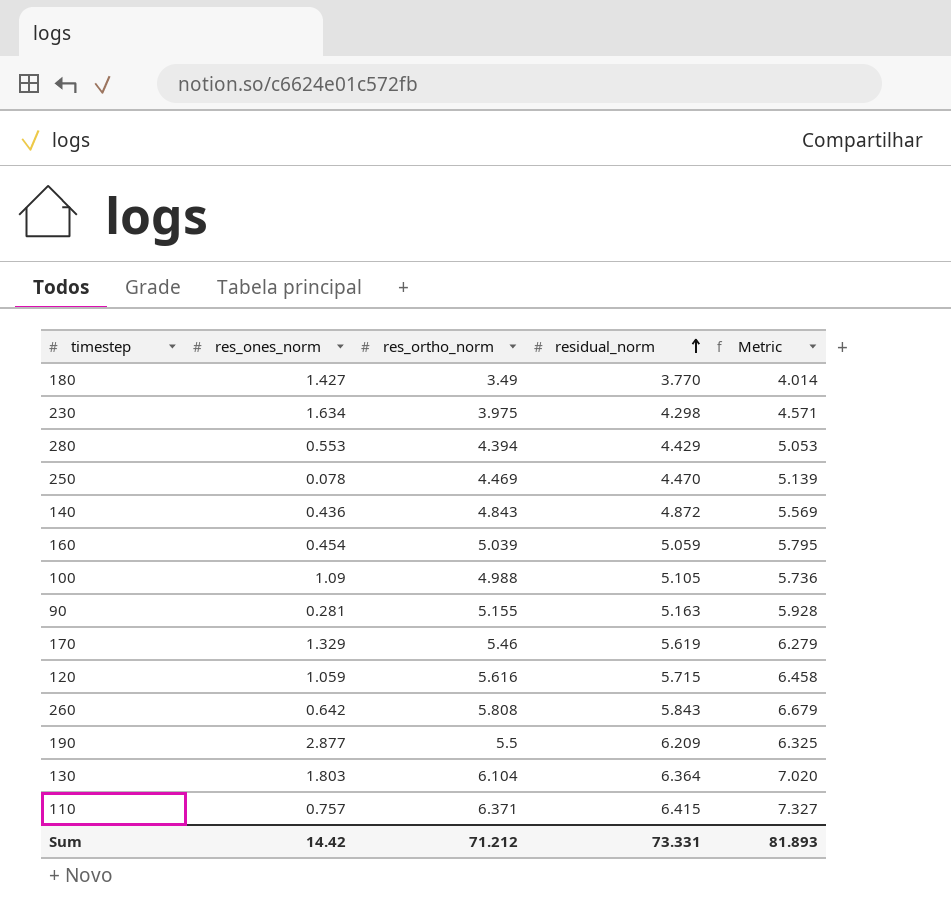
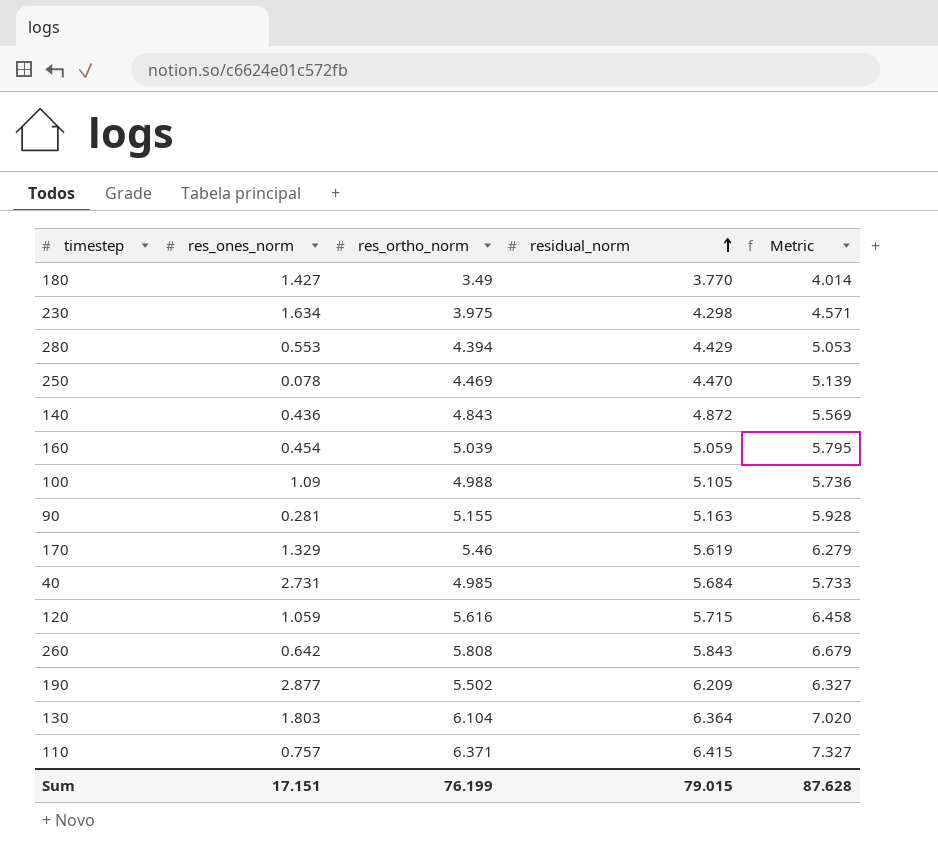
row 40: none -> 2.731 | 4.985 | 5.684 | 5.733
190 | res_ortho_norm: 5.5 -> 5.502
190 | Metric: 6.325 -> 6.327
Sum | res_ones_norm: 14.42 -> 17.151
Sum | res_ortho_norm: 71.212 -> 76.199
Sum | residual_norm: 73.331 -> 79.015
Sum | Metric: 81.893 -> 87.628

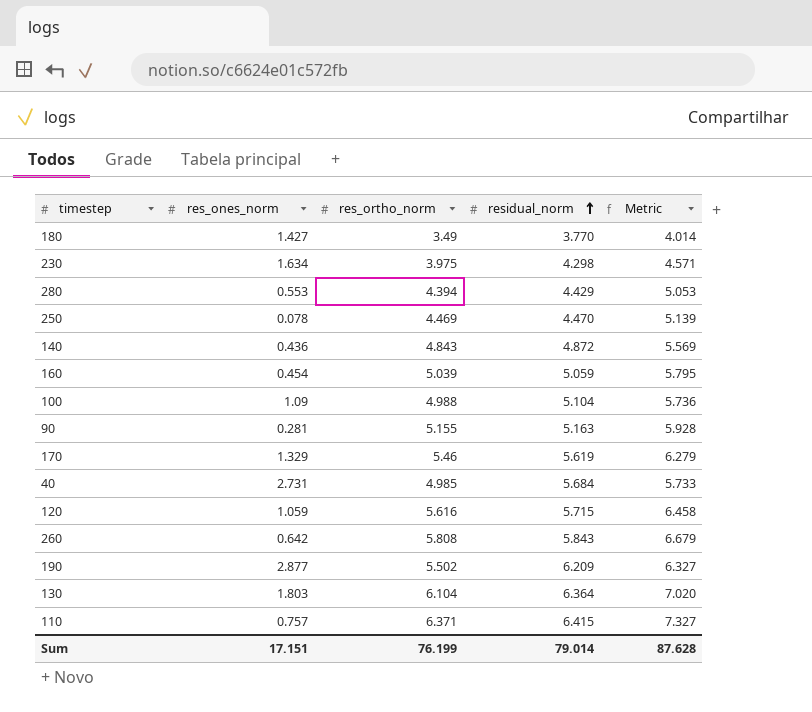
100 | residual_norm: 5.105 -> 5.104
Sum | residual_norm: 79.015 -> 79.014

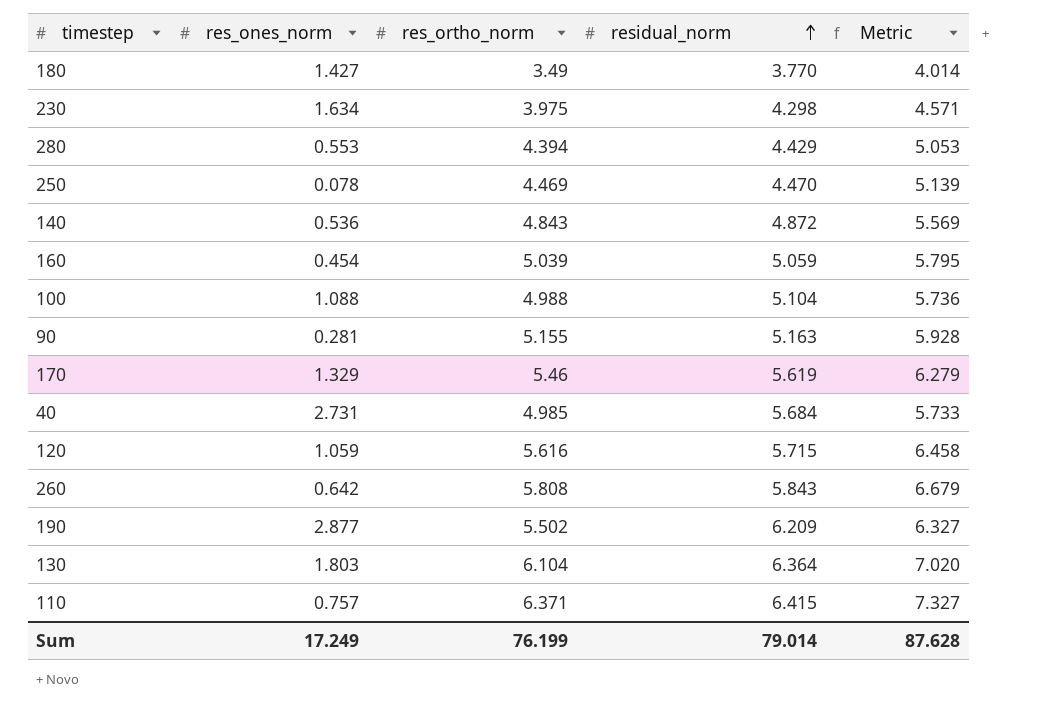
140 | res_ones_norm: 0.436 -> 0.536
100 | res_ones_norm: 1.09 -> 1.088
Sum | res_ones_norm: 17.151 -> 17.249

